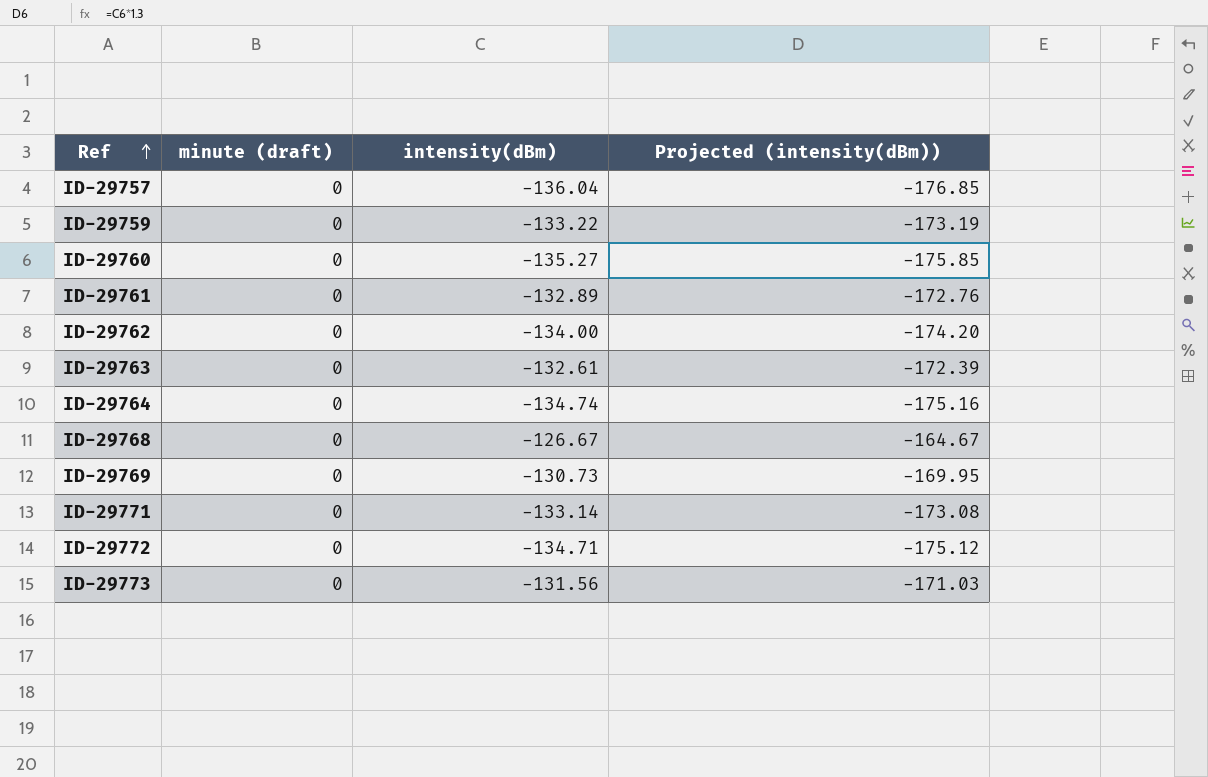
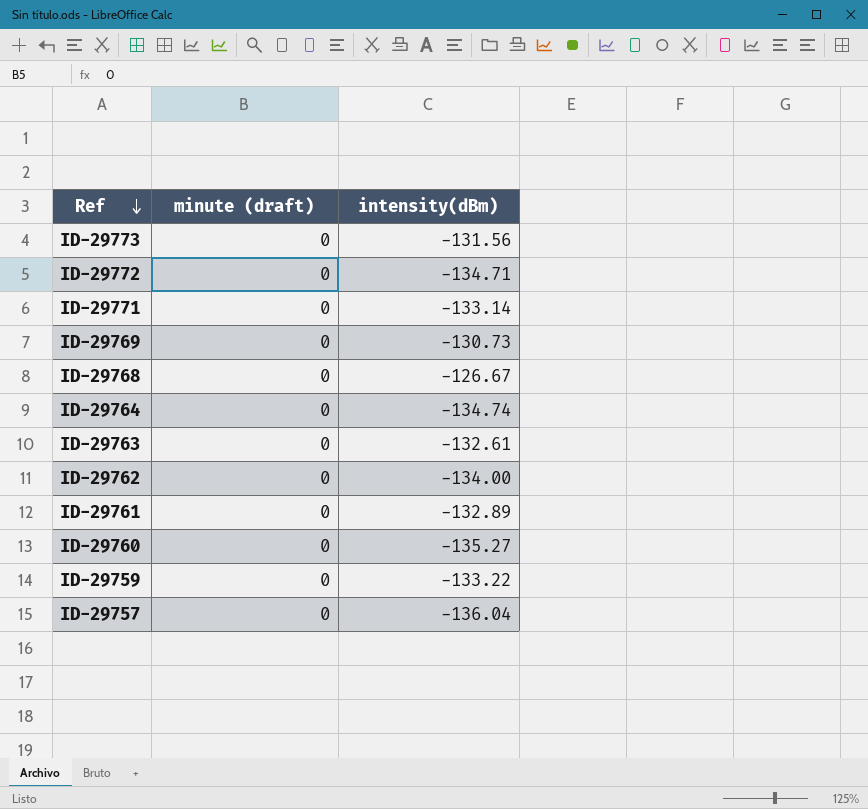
row order: Ref ascending -> Ref descending
column Projected (intensity(dBm)) | formula: [intensity(dBm)] * 1.3 -> none

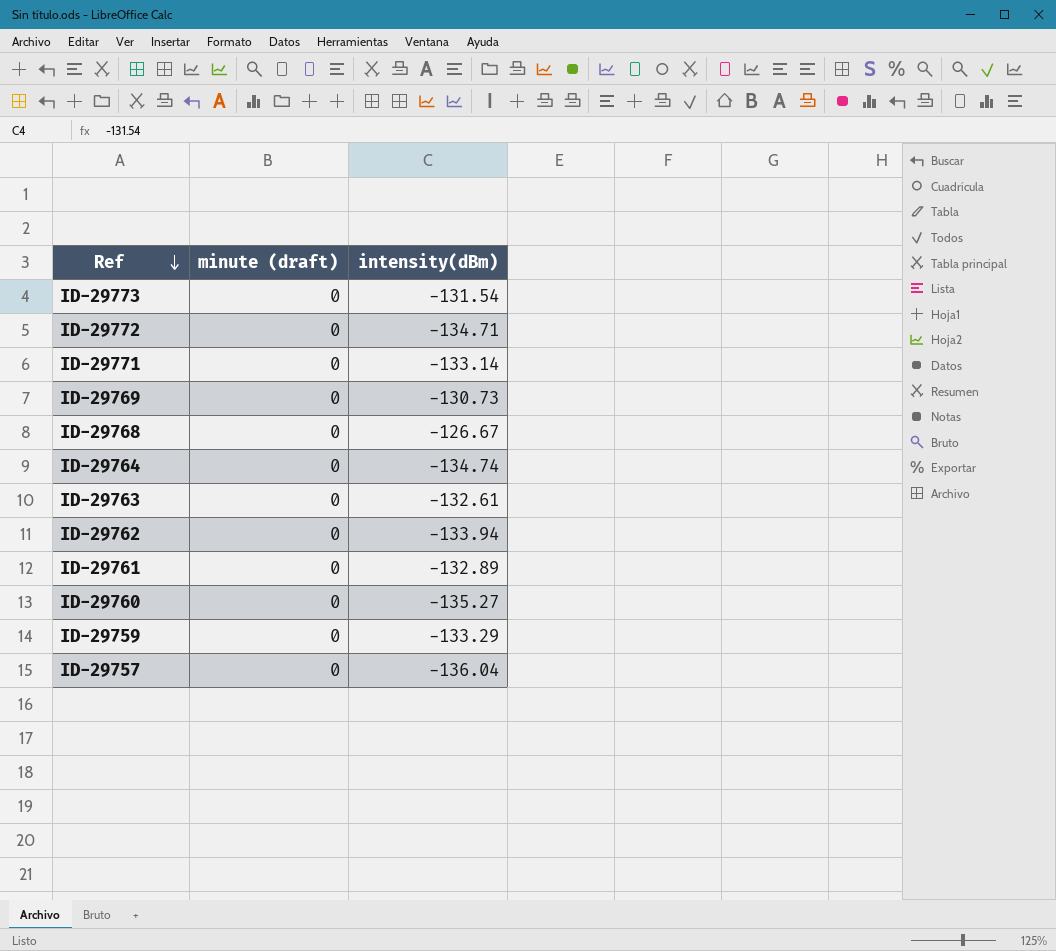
ID-29773 | intensity(dBm): -131.56 -> -131.54
ID-29762 | intensity(dBm): -134.00 -> -133.94
ID-29759 | intensity(dBm): -133.22 -> -133.29

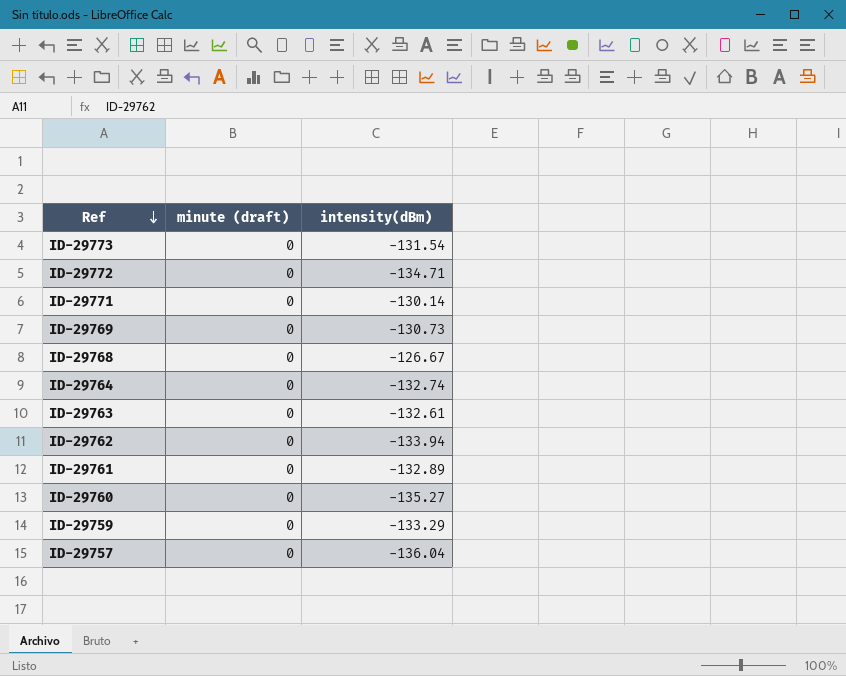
ID-29771 | intensity(dBm): -133.14 -> -130.14
ID-29764 | intensity(dBm): -134.74 -> -132.74

